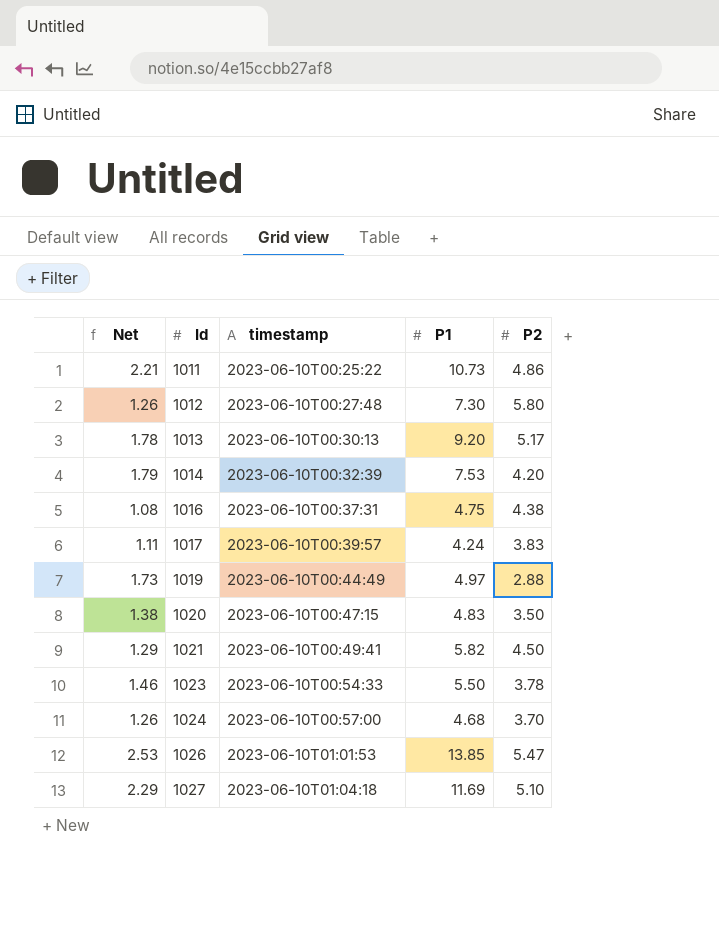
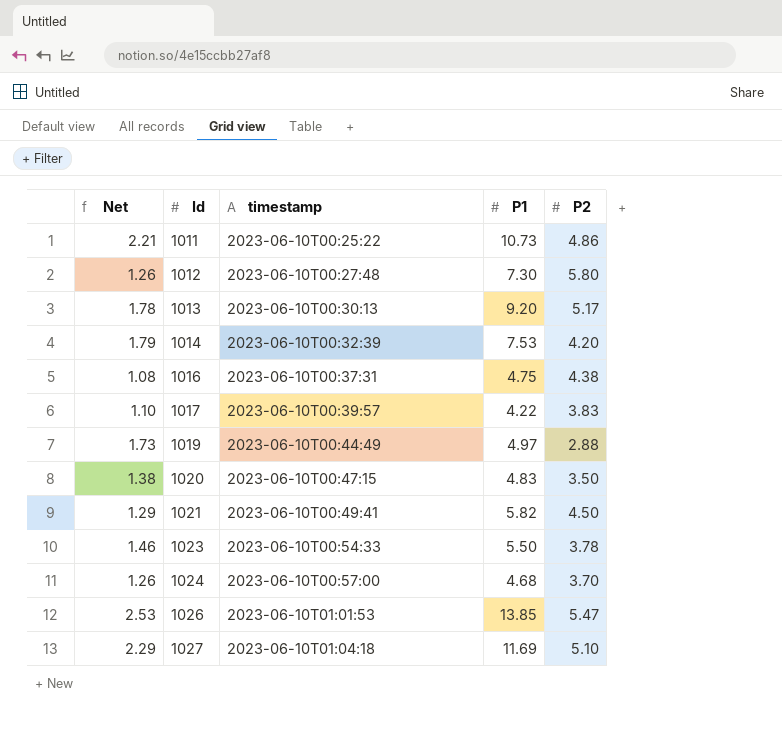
1017 | Net: 1.11 -> 1.10
1017 | P1: 4.24 -> 4.22

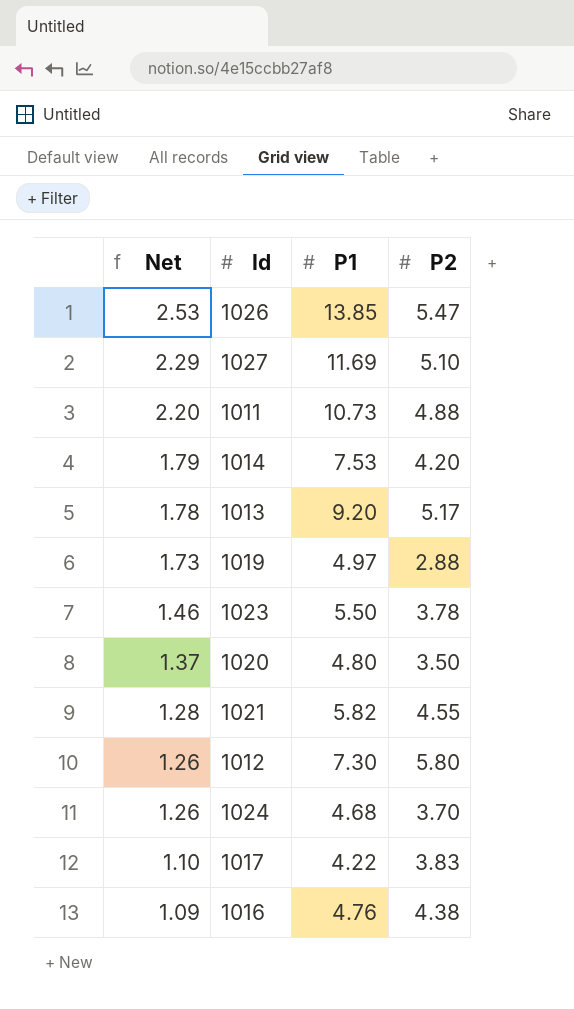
row order: Id ascending -> Net descending
column timestamp | position: 3 -> none
1011 | Net: 2.21 -> 2.20
1011 | P2: 4.86 -> 4.88
1020 | Net: 1.38 -> 1.37
1020 | P1: 4.83 -> 4.80
1021 | Net: 1.29 -> 1.28
1021 | P2: 4.50 -> 4.55
1016 | Net: 1.08 -> 1.09
1016 | P1: 4.75 -> 4.76

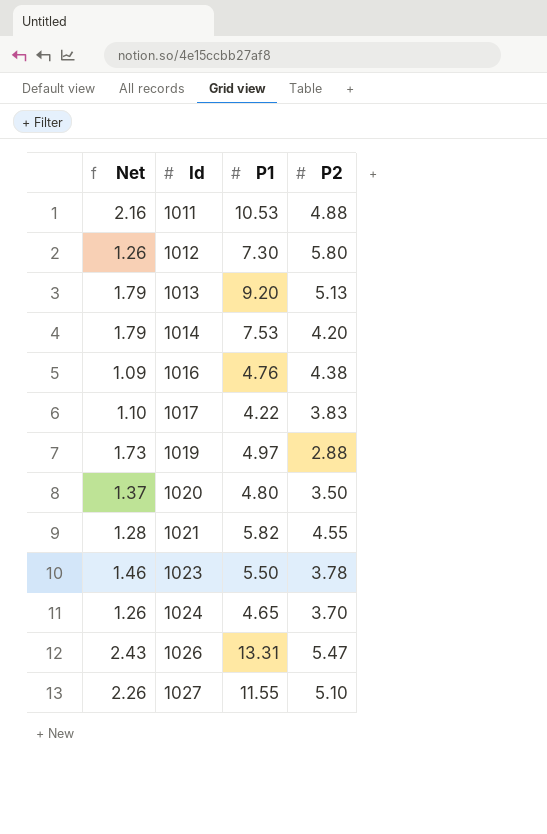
row order: Net descending -> Id ascending
1011 | Net: 2.20 -> 2.16
1011 | P1: 10.73 -> 10.53
1013 | Net: 1.78 -> 1.79
1013 | P2: 5.17 -> 5.13
1024 | P1: 4.68 -> 4.65
1026 | Net: 2.53 -> 2.43
1026 | P1: 13.85 -> 13.31
1027 | Net: 2.29 -> 2.26
1027 | P1: 11.69 -> 11.55

